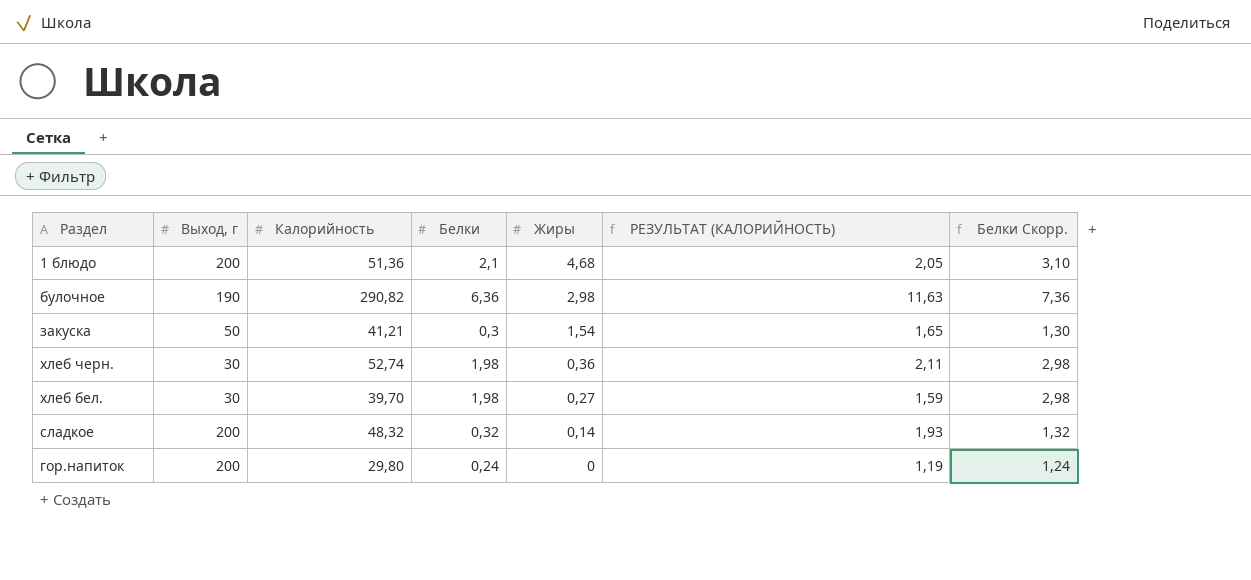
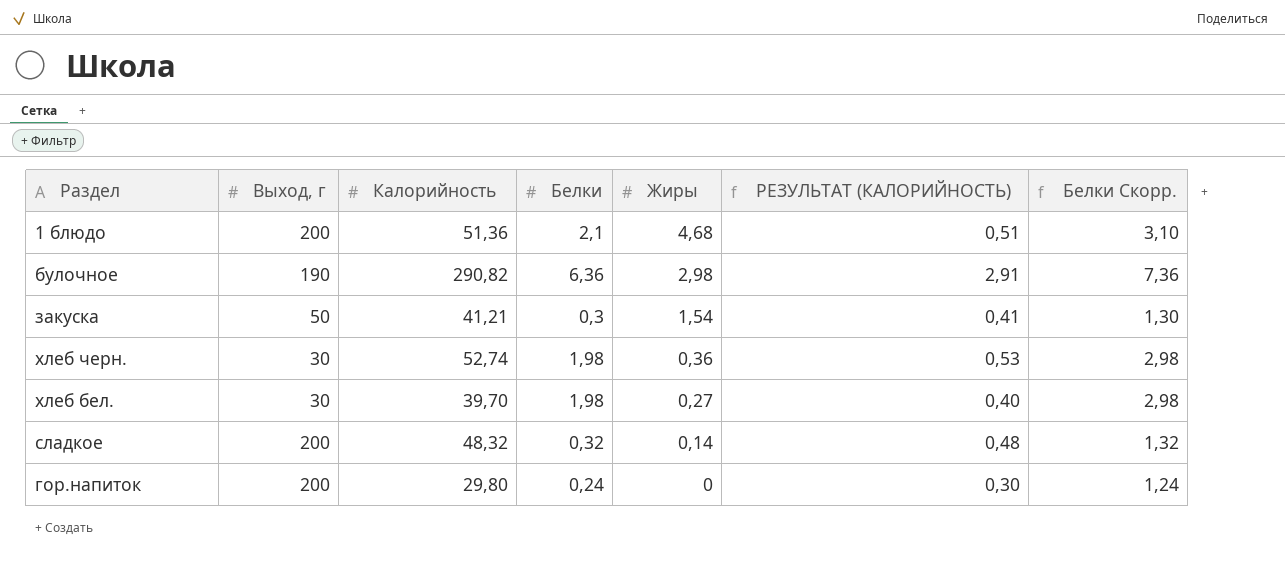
column РЕЗУЛЬТАТ (КАЛОРИЙНОСТЬ) | formula: [Калорийность] * 0,04 -> [Калорийность] * 0,01

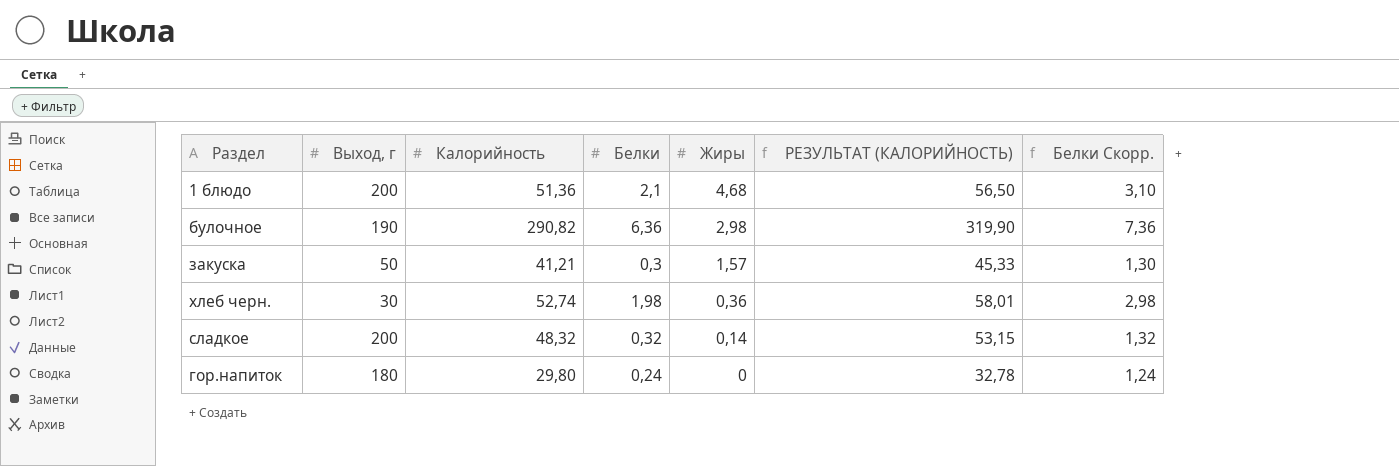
column РЕЗУЛЬТАТ (КАЛОРИЙНОСТЬ) | formula: [Калорийность] * 0,01 -> [Калорийность] * 1,1
row хлеб бел.: 30 | 39,70 | 1,98 | 0,27 | 0,40 | 2,98 -> none
закуска | Жиры: 1,54 -> 1,57
гор.напиток | Выход, г: 200 -> 180

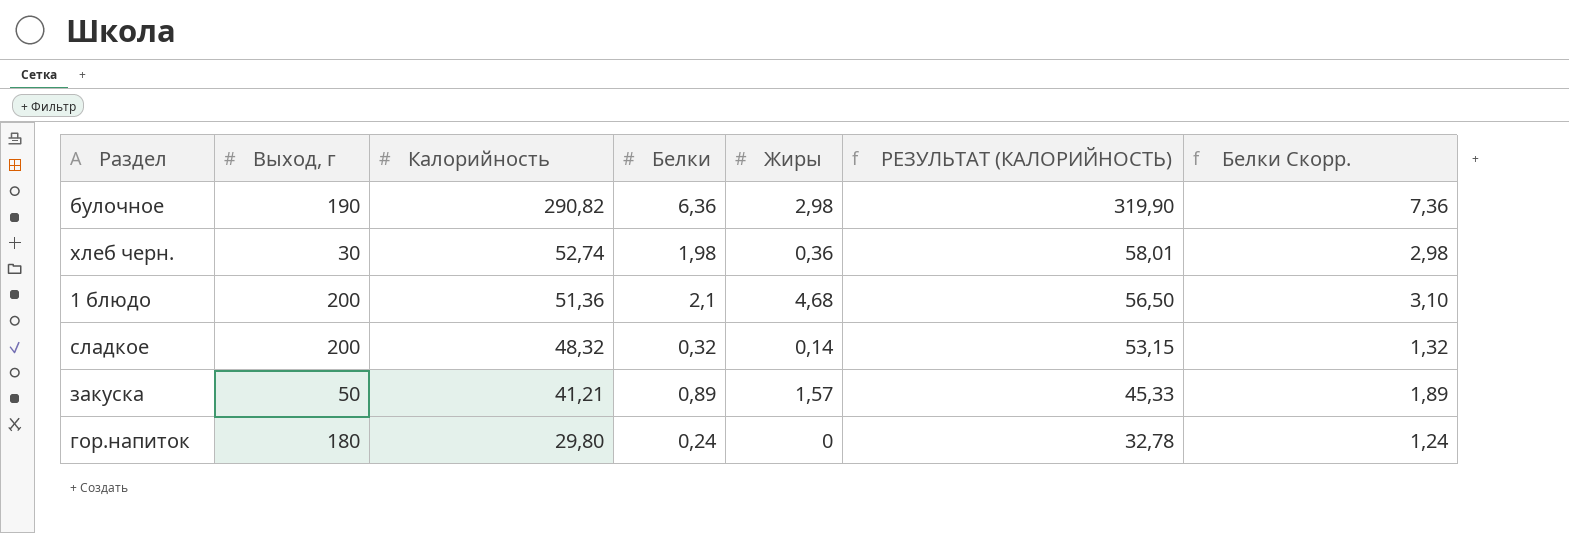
row order: Жиры descending -> Калорийность descending
закуска | Белки: 0,3 -> 0,89
закуска | Белки Скорр.: 1,30 -> 1,89

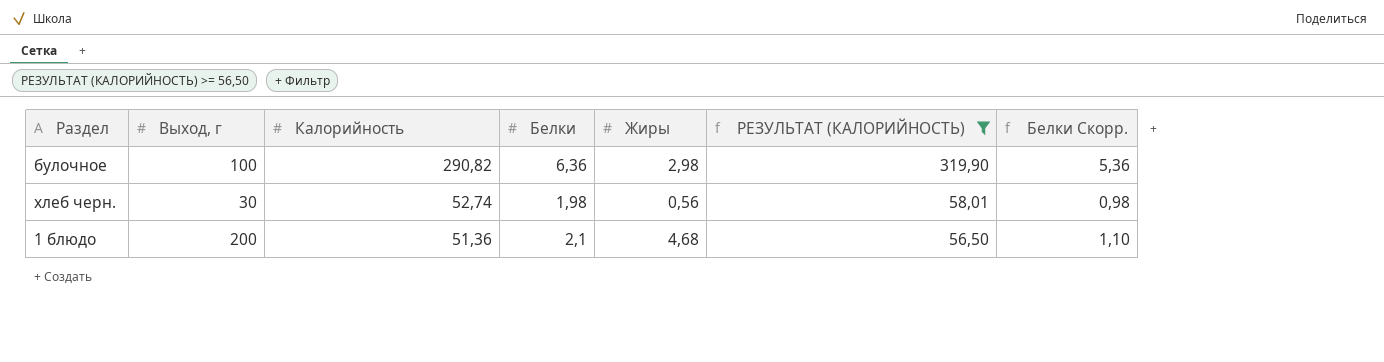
filter: none -> РЕЗУЛЬТАТ (КАЛОРИЙНОСТЬ) >= 56,50
column Белки Скорр. | formula: [Белки] + 1 -> [Белки] - 1
булочное | Выход, г: 190 -> 100
хлеб черн. | Жиры: 0,36 -> 0,56

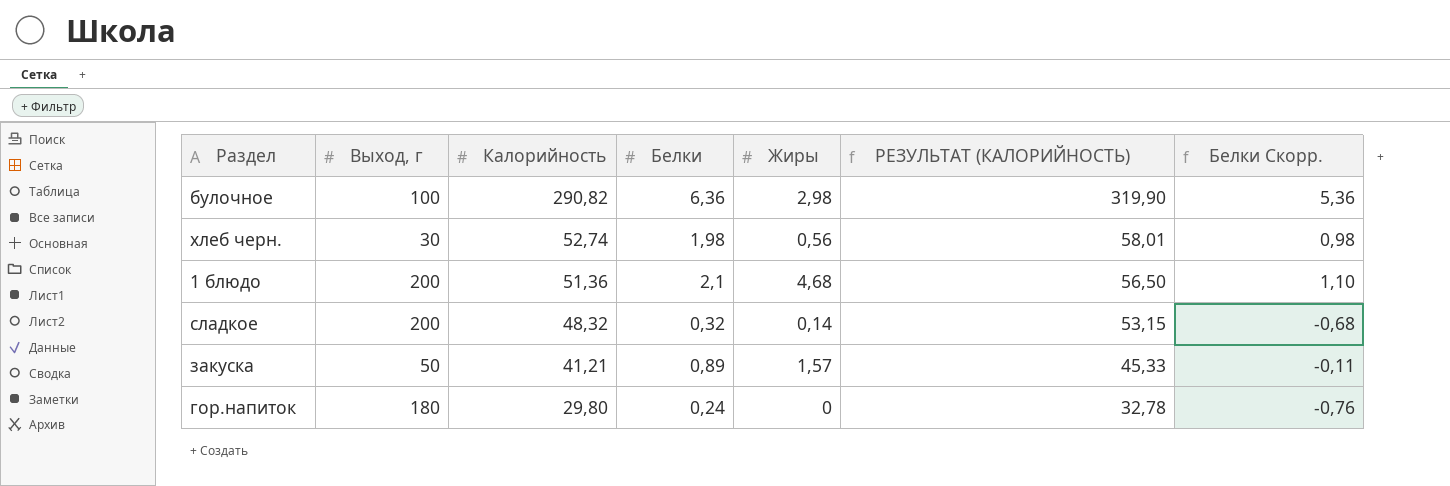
filter: РЕЗУЛЬТАТ (КАЛОРИЙНОСТЬ) >= 56,50 -> none

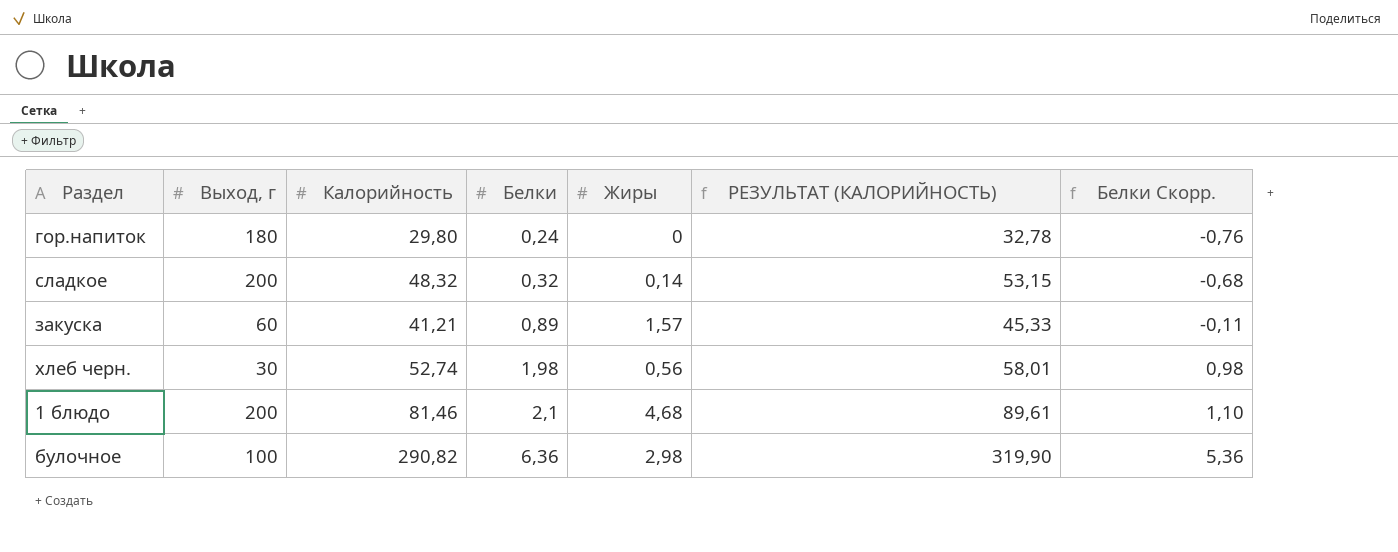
row order: Калорийность descending -> Белки ascending
закуска | Выход, г: 50 -> 60
1 блюдо | Калорийность: 51,36 -> 81,46
1 блюдо | РЕЗУЛЬТАТ (КАЛОРИЙНОСТЬ): 56,50 -> 89,61

